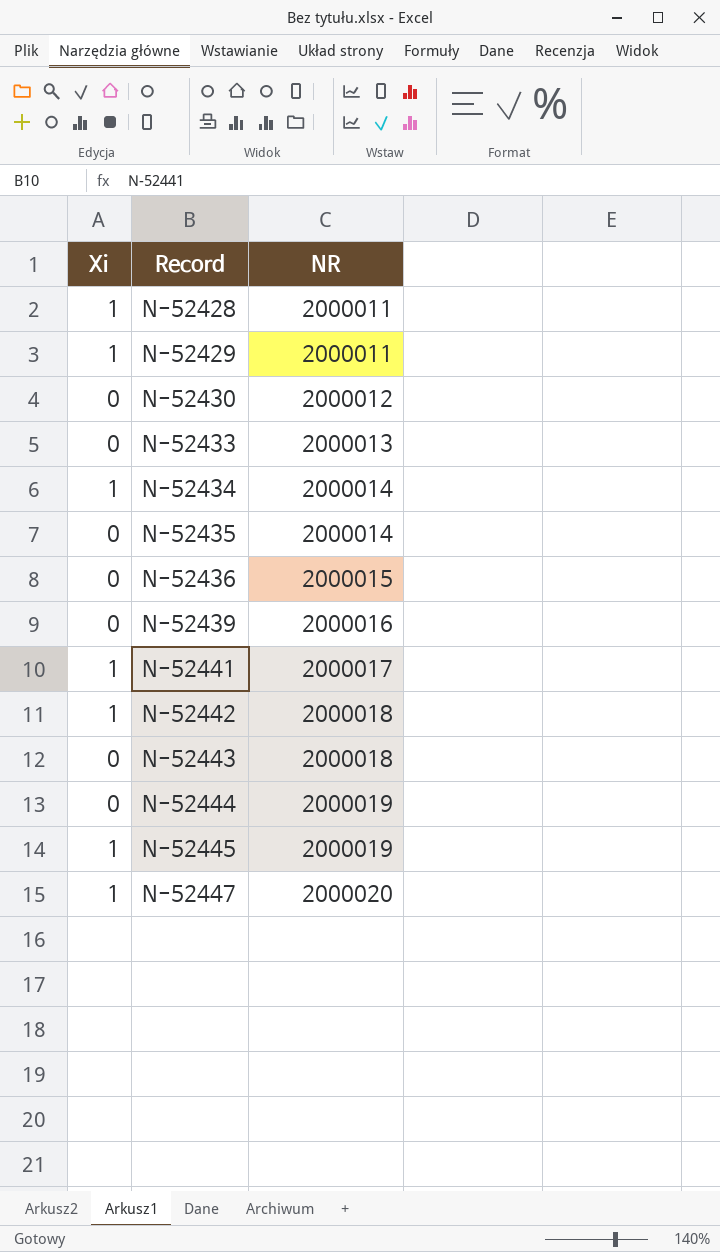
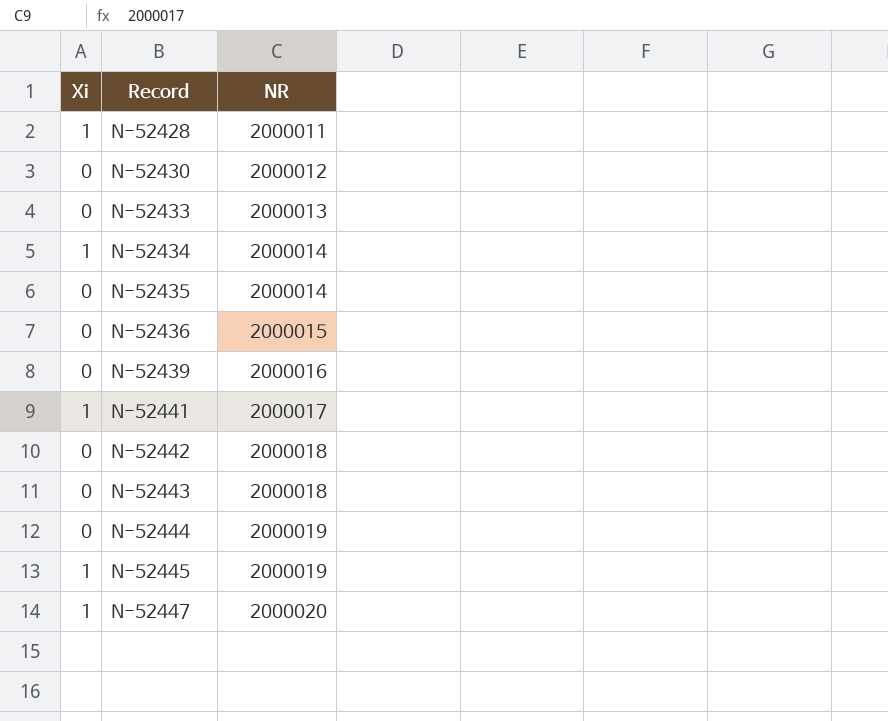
row N-52429: 1 | 2000011 -> none
N-52442 | Xi: 1 -> 0

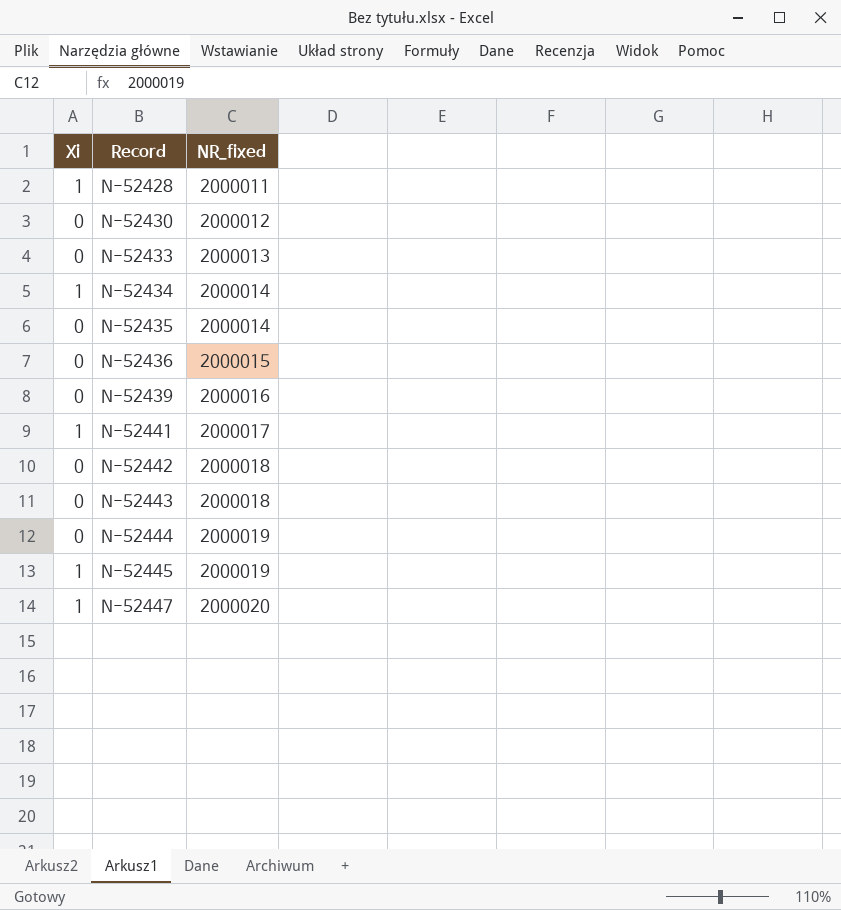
column name: NR -> NR_fixed

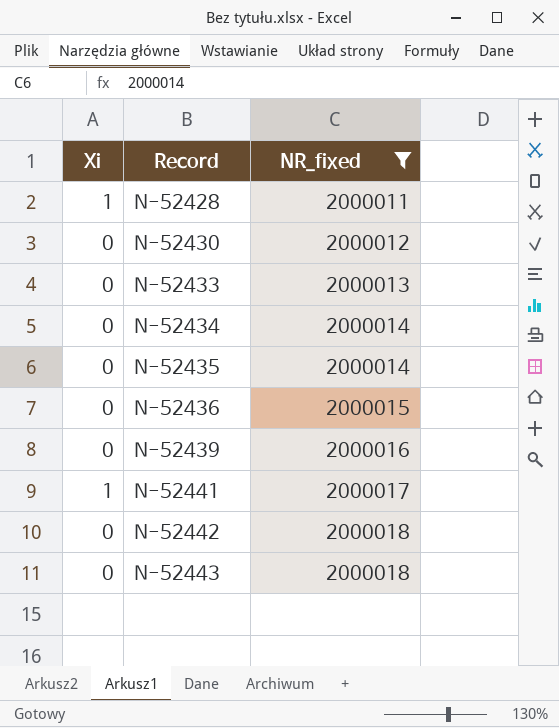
filter: none -> NR_fixed <= 2000018
N-52434 | Xi: 1 -> 0

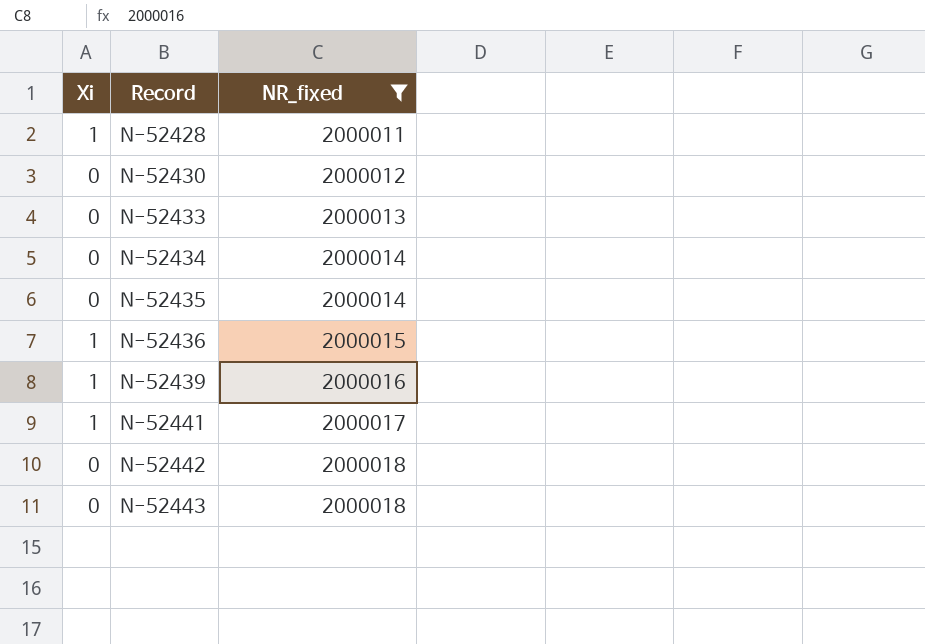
N-52436 | Xi: 0 -> 1
N-52439 | Xi: 0 -> 1

